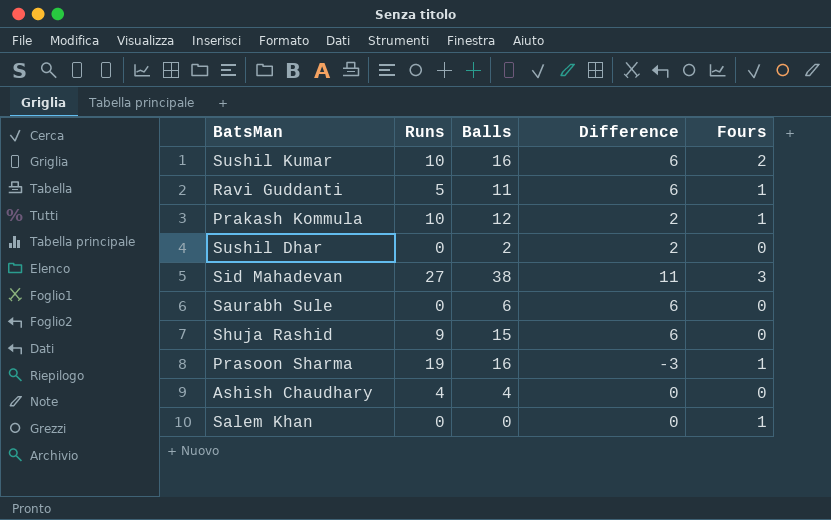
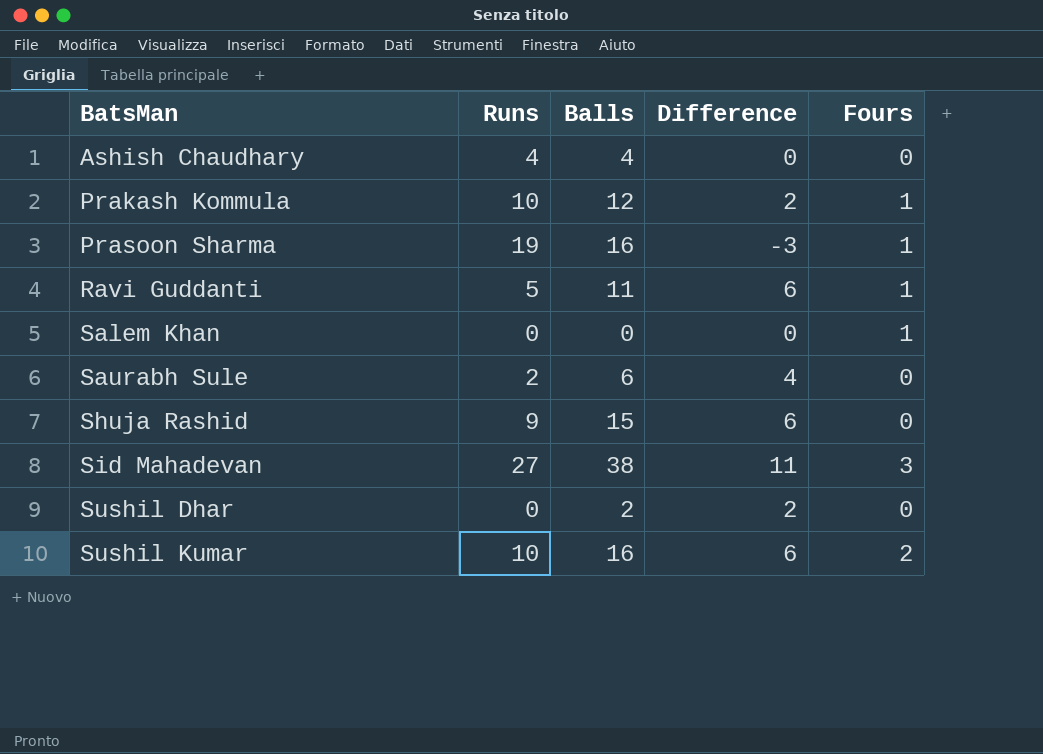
row order: none -> BatsMan ascending
Saurabh Sule | Runs: 0 -> 2
Saurabh Sule | Difference: 6 -> 4

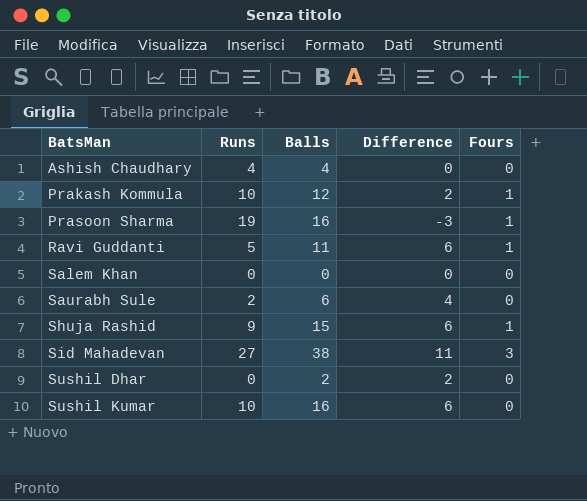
Salem Khan | Fours: 1 -> 0
Shuja Rashid | Fours: 0 -> 1
Sushil Kumar | Fours: 2 -> 0

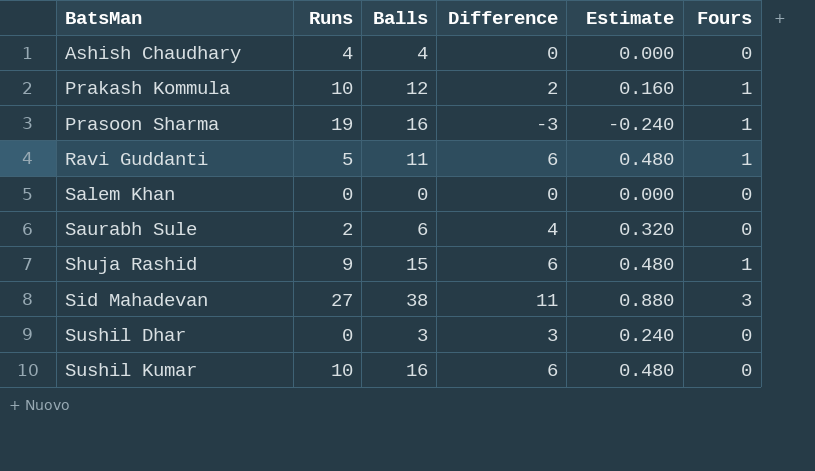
column Estimate | formula: none -> [Difference] * 0.08
Sushil Dhar | Balls: 2 -> 3
Sushil Dhar | Difference: 2 -> 3

